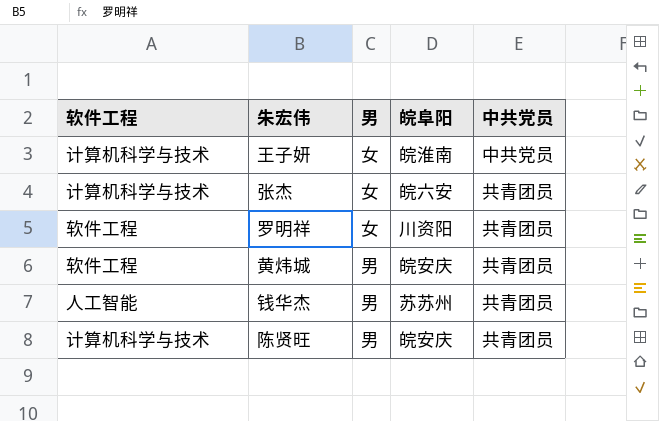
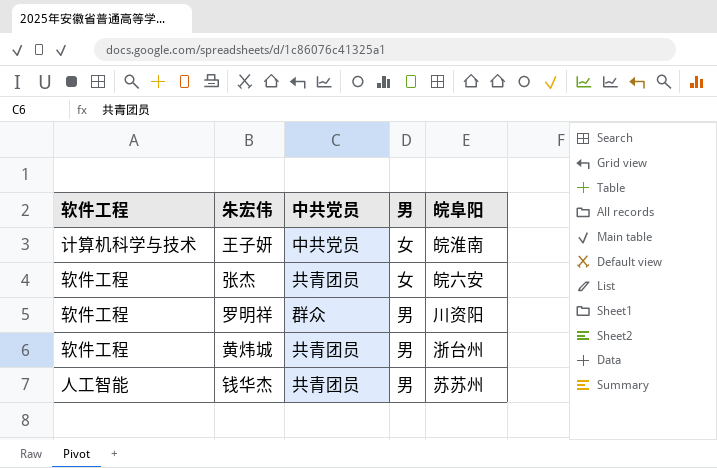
column 中共党员 | position: 5 -> 3
row 陈贤旺: 计算机科学与技术 | 男 | 皖安庆 | 共青团员 -> none
张杰 | 软件工程: 计算机科学与技术 -> 软件工程
罗明祥 | 中共党员: 共青团员 -> 群众
罗明祥 | 男: 女 -> 男
黄炜城 | 皖阜阳: 皖安庆 -> 浙台州

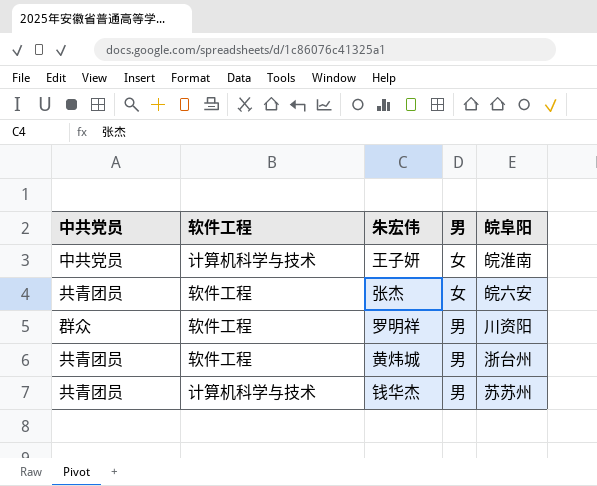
column 中共党员 | position: 3 -> 1
钱华杰 | 软件工程: 人工智能 -> 计算机科学与技术

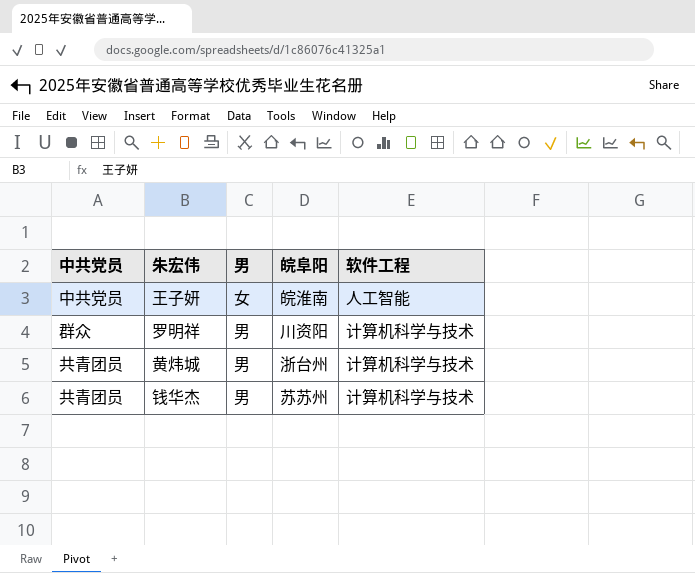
column 软件工程 | position: 2 -> 5
row 张杰: 共青团员 | 软件工程 | 女 | 皖六安 -> none
王子妍 | 软件工程: 计算机科学与技术 -> 人工智能
罗明祥 | 软件工程: 软件工程 -> 计算机科学与技术
黄炜城 | 软件工程: 软件工程 -> 计算机科学与技术

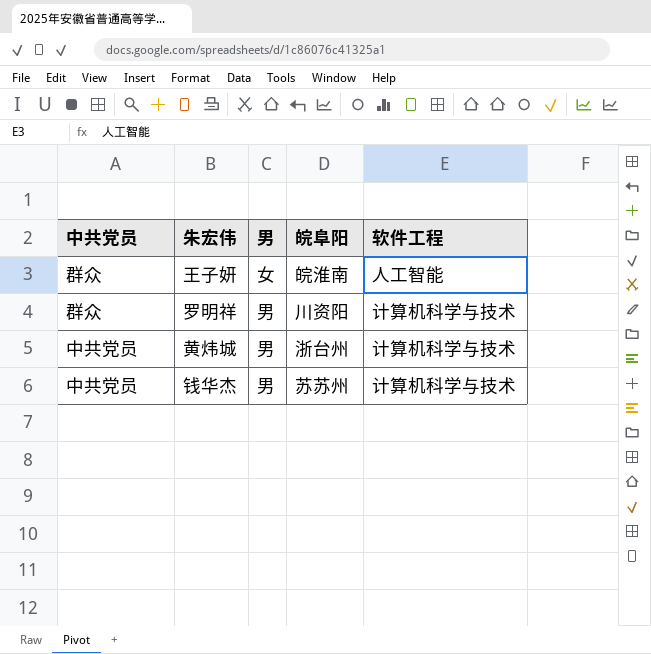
王子妍 | 中共党员: 中共党员 -> 群众
黄炜城 | 中共党员: 共青团员 -> 中共党员
钱华杰 | 中共党员: 共青团员 -> 中共党员

